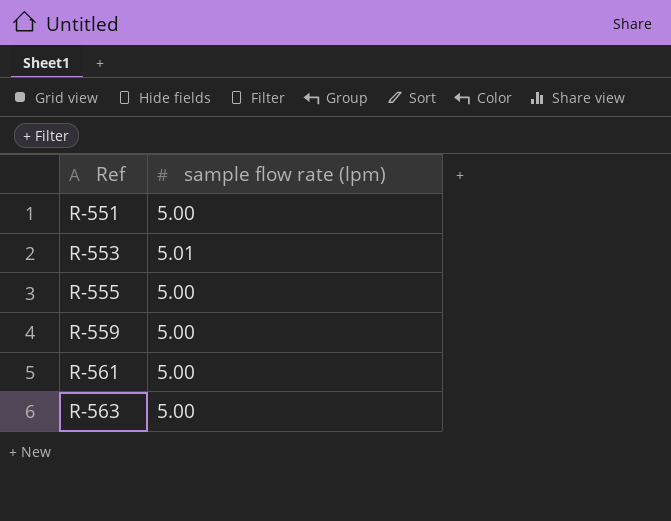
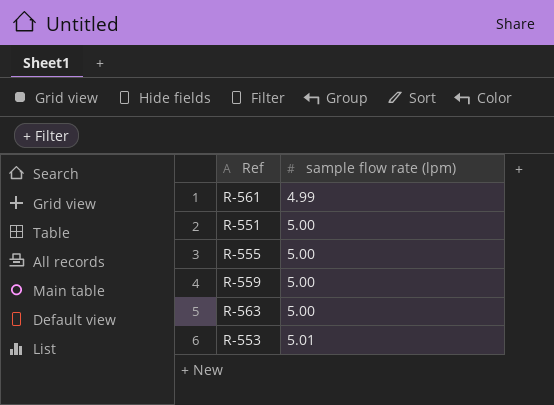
row order: Ref ascending -> sample flow rate (lpm) ascending
R-561 | sample flow rate (lpm): 5.00 -> 4.99

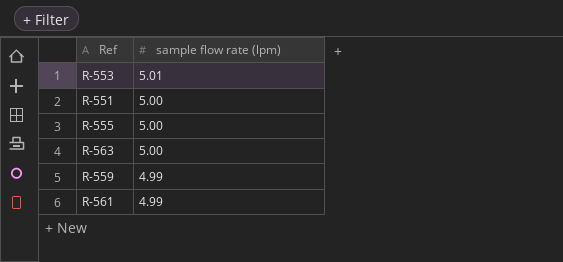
row order: sample flow rate (lpm) ascending -> sample flow rate (lpm) descending
R-559 | sample flow rate (lpm): 5.00 -> 4.99

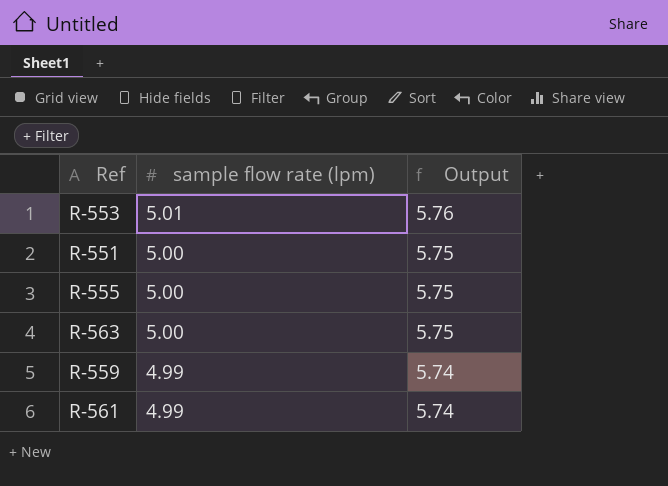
column Output | formula: none -> [sample flow rate (lpm)] * 1.15

